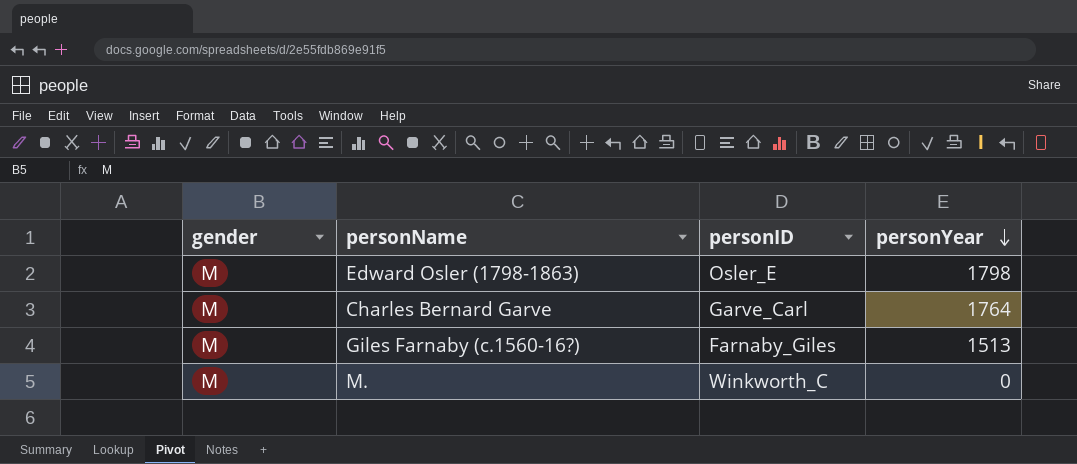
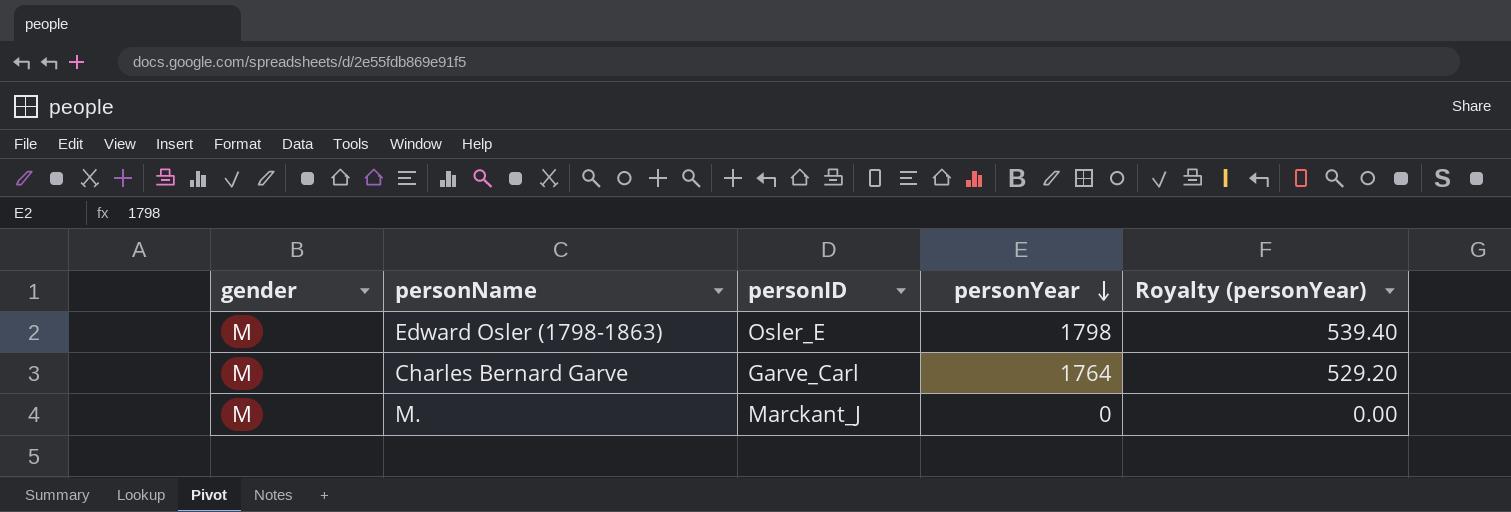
column Royalty (personYear) | formula: none -> [personYear] * 0.3
row Giles Farnaby (c.1560-16?): M | Farnaby_Giles | 1513 -> none
M. | personID: Winkworth_C -> Marckant_J

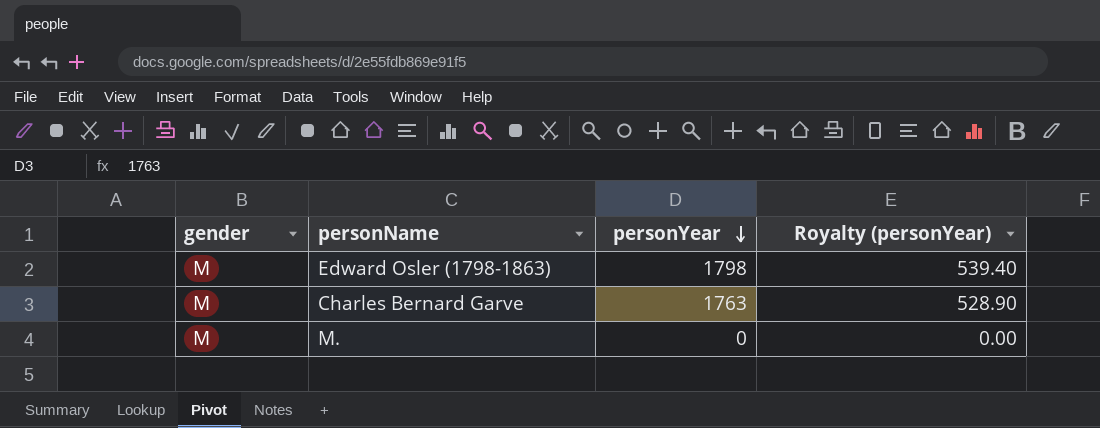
column personID | position: 3 -> none
Charles Bernard Garve | personYear: 1764 -> 1763
Charles Bernard Garve | Royalty (personYear): 529.20 -> 528.90

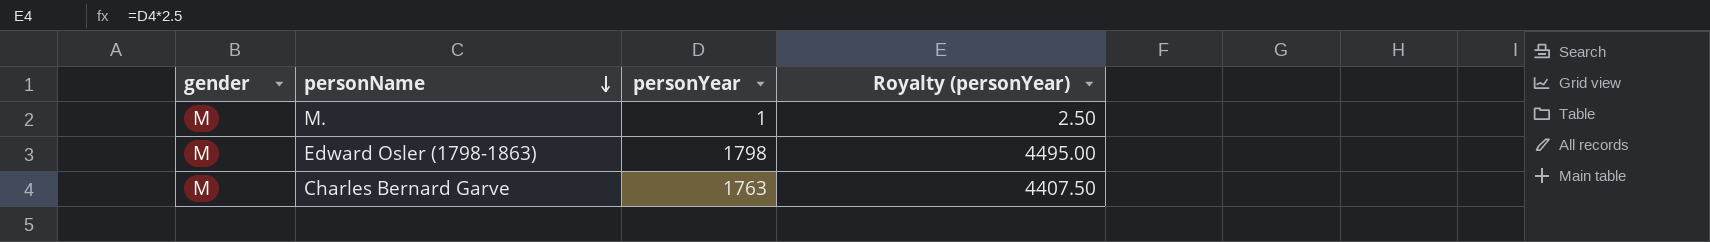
row order: personYear descending -> personName descending
column Royalty (personYear) | formula: [personYear] * 0.3 -> [personYear] * 2.5
M. | personYear: 0 -> 1

